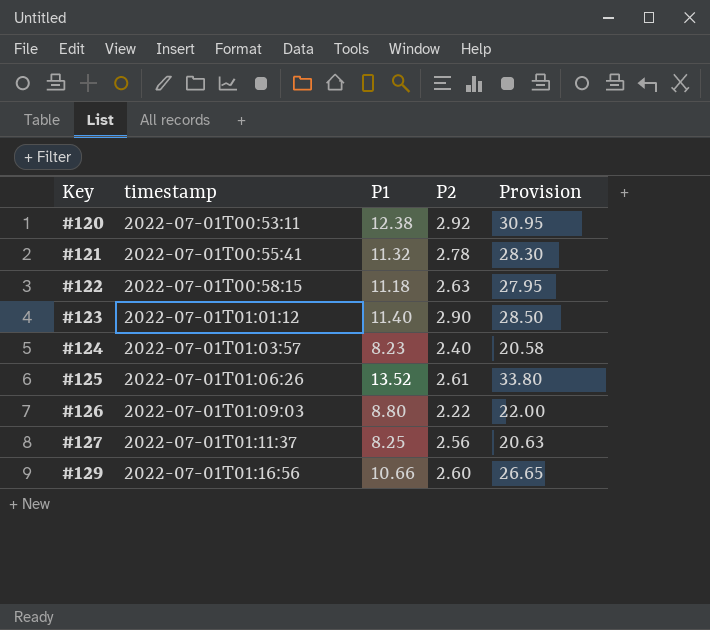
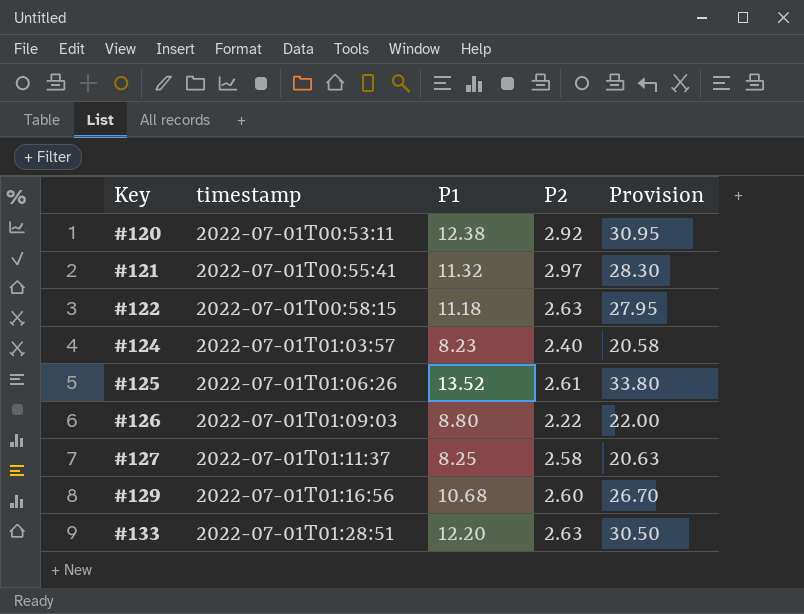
row #123: 2022-07-01T01:01:12 | 11.40 | 2.90 | 28.50 -> none
#121 | P2: 2.78 -> 2.97
#127 | P2: 2.56 -> 2.58
#129 | P1: 10.66 -> 10.68
#129 | Provision: 26.65 -> 26.70
row #133: none -> 2022-07-01T01:28:51 | 12.20 | 2.63 | 30.50

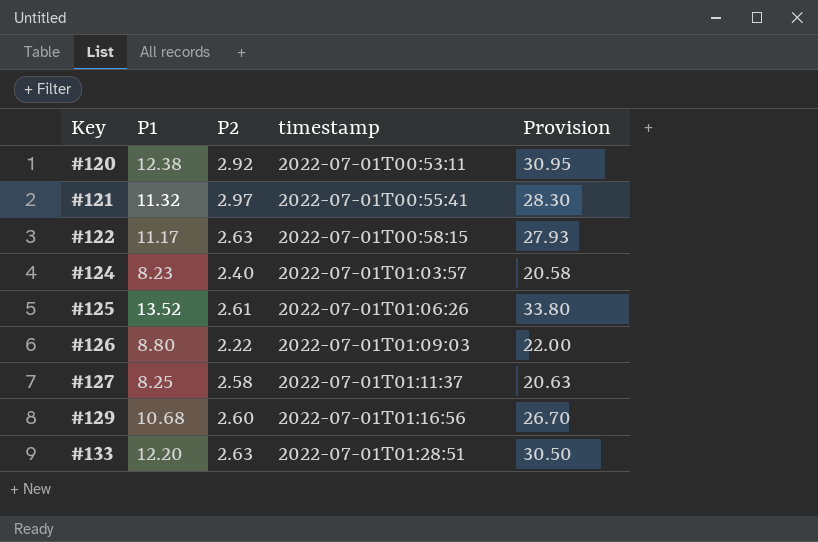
column timestamp | position: 2 -> 4
#122 | P1: 11.18 -> 11.17
#122 | Provision: 27.95 -> 27.93

